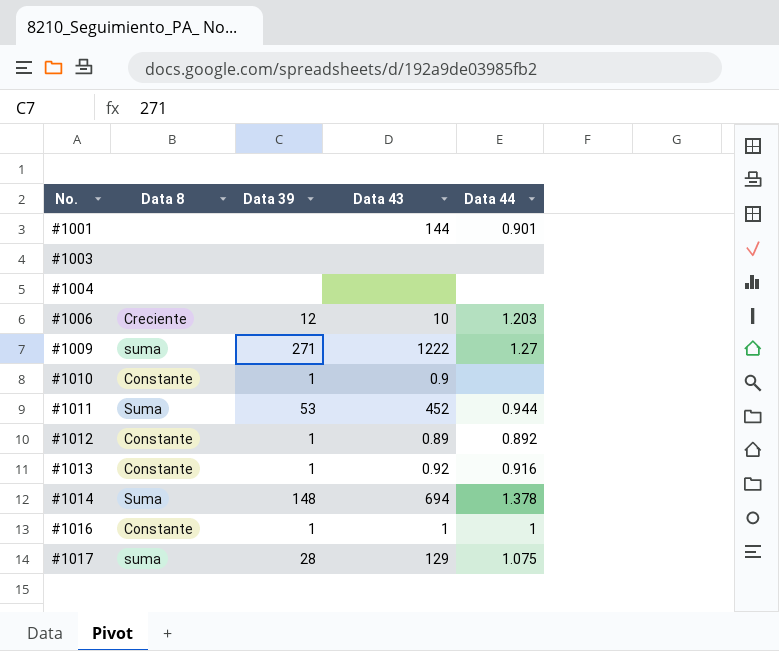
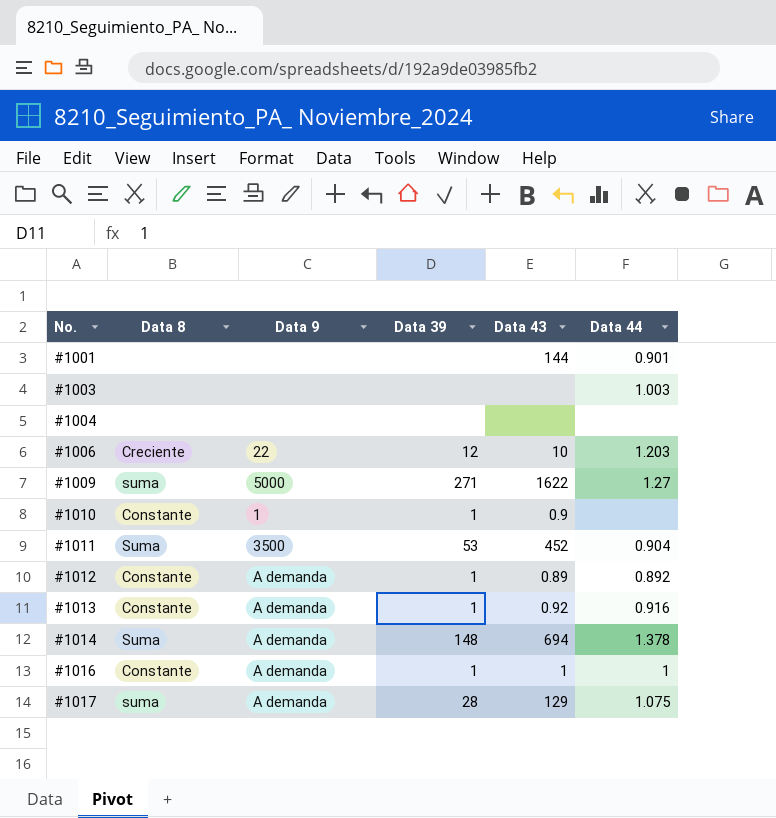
column Data 9 | position: none -> 3
#1003 | Data 44: none -> 1.003
#1009 | Data 43: 1222 -> 1622
#1011 | Data 44: 0.944 -> 0.904

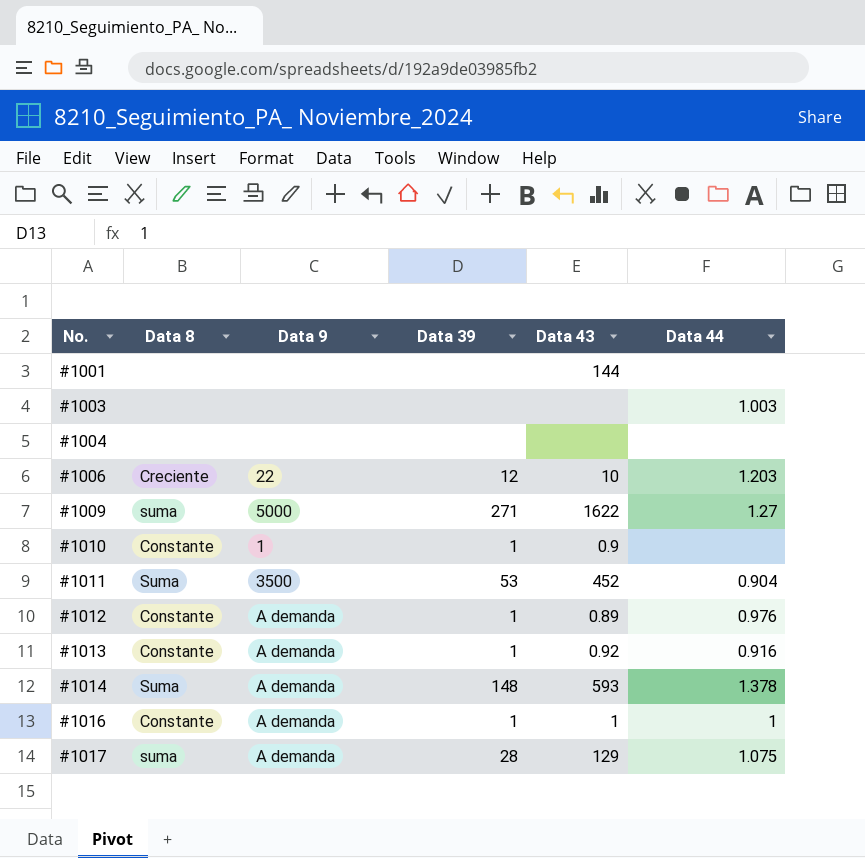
#1001 | Data 44: 0.901 -> none
#1012 | Data 44: 0.892 -> 0.976
#1014 | Data 43: 694 -> 593

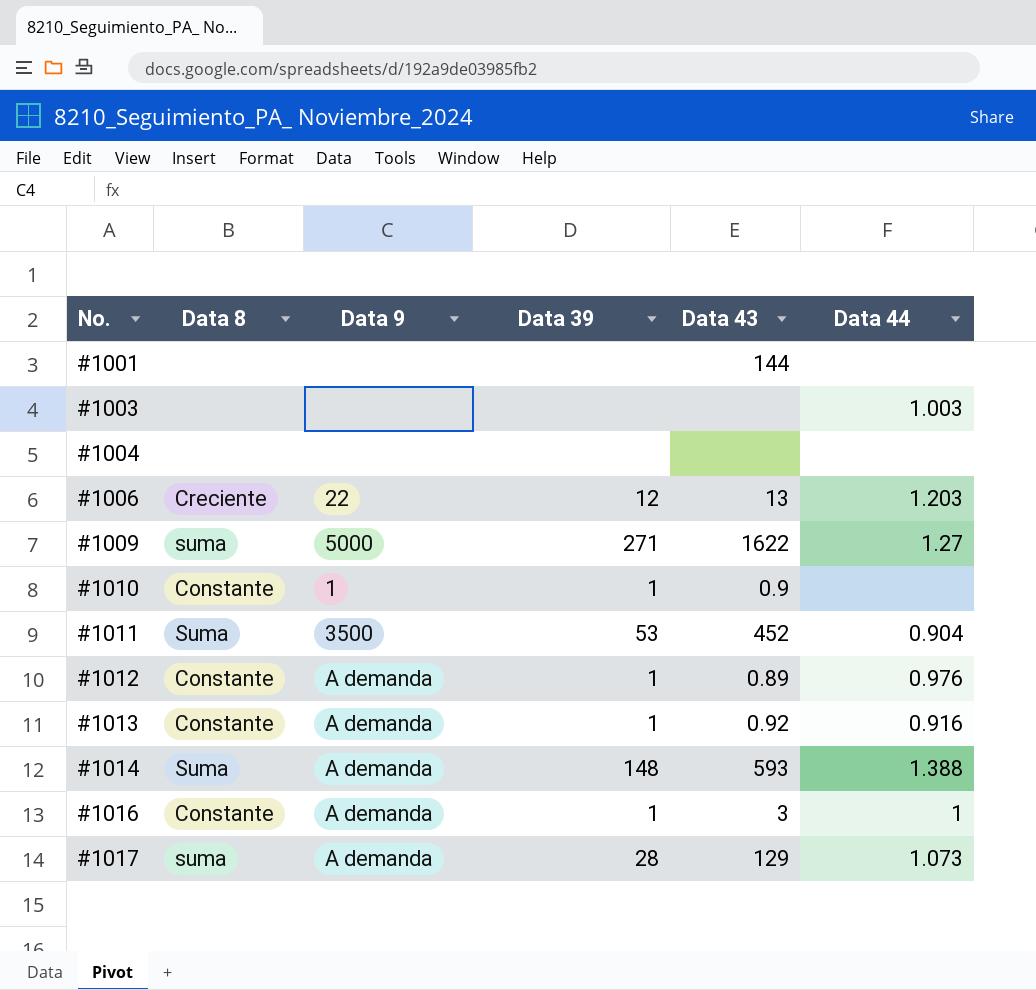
#1006 | Data 43: 10 -> 13
#1014 | Data 44: 1.378 -> 1.388
#1016 | Data 43: 1 -> 3
#1017 | Data 44: 1.075 -> 1.073

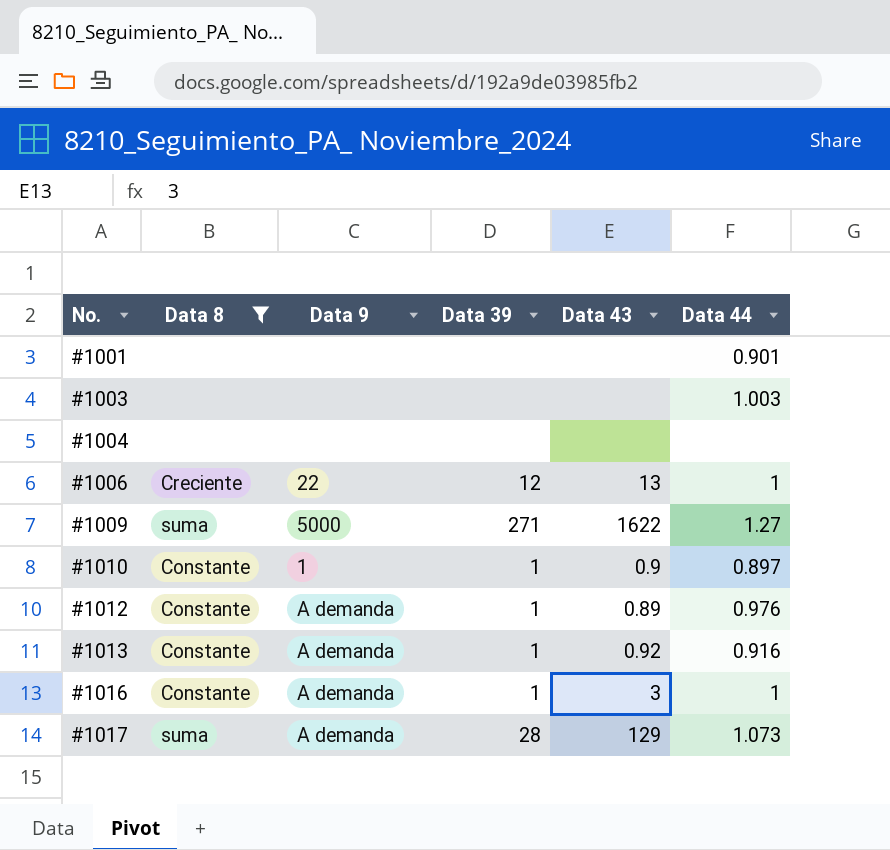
filter: none -> Data 8 != Suma
#1001 | Data 43: 144 -> none
#1001 | Data 44: none -> 0.901
#1006 | Data 44: 1.203 -> 1
#1010 | Data 44: none -> 0.897

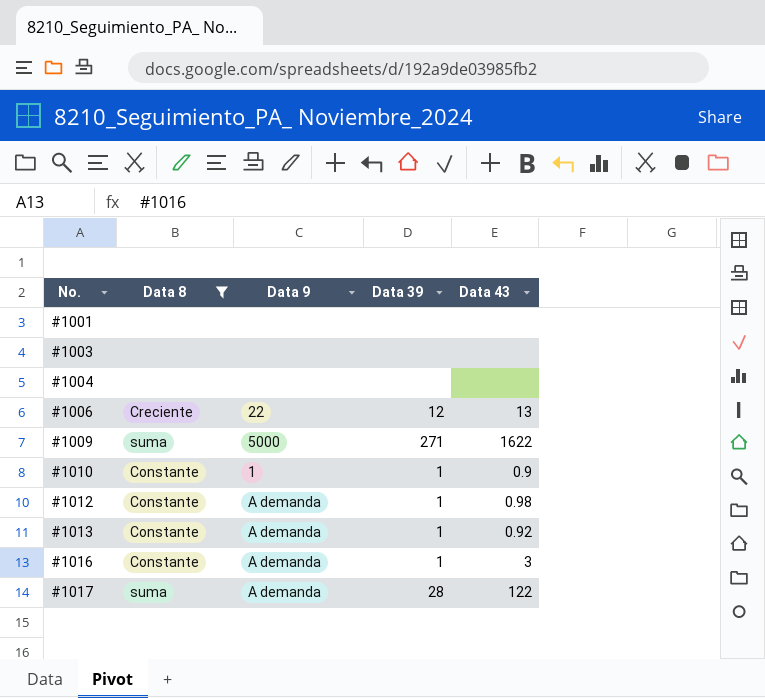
column Data 44 | position: 6 -> none
#1012 | Data 43: 0.89 -> 0.98
#1017 | Data 43: 129 -> 122

